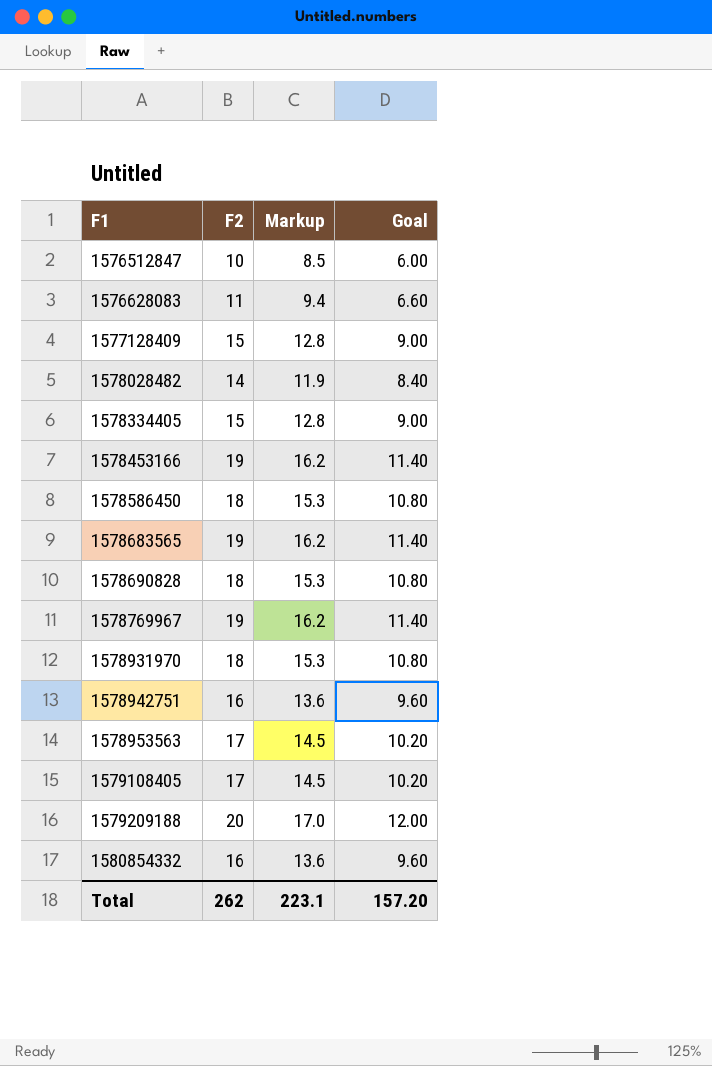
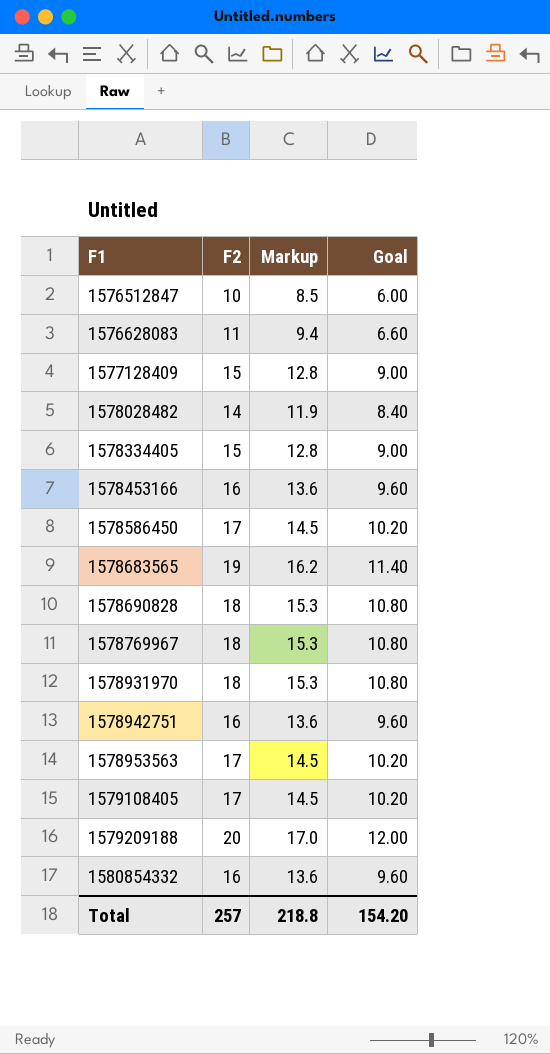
1578453166 | F2: 19 -> 16
1578453166 | Markup: 16.2 -> 13.6
1578453166 | Goal: 11.40 -> 9.60
1578586450 | F2: 18 -> 17
1578586450 | Markup: 15.3 -> 14.5
1578586450 | Goal: 10.80 -> 10.20
1578769967 | F2: 19 -> 18
1578769967 | Markup: 16.2 -> 15.3
1578769967 | Goal: 11.40 -> 10.80
Total | F2: 262 -> 257
Total | Markup: 223.1 -> 218.8
Total | Goal: 157.20 -> 154.20

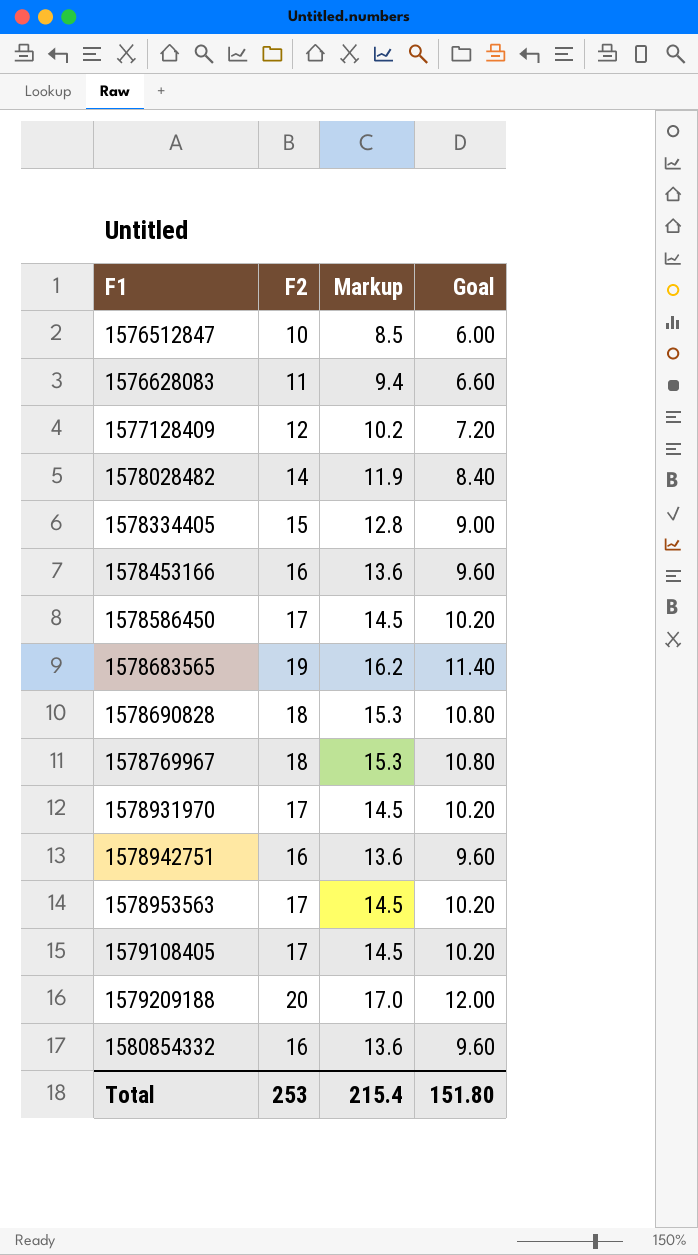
1577128409 | F2: 15 -> 12
1577128409 | Markup: 12.8 -> 10.2
1577128409 | Goal: 9.00 -> 7.20
1578931970 | F2: 18 -> 17
1578931970 | Markup: 15.3 -> 14.5
1578931970 | Goal: 10.80 -> 10.20
Total | F2: 257 -> 253
Total | Markup: 218.8 -> 215.4
Total | Goal: 154.20 -> 151.80

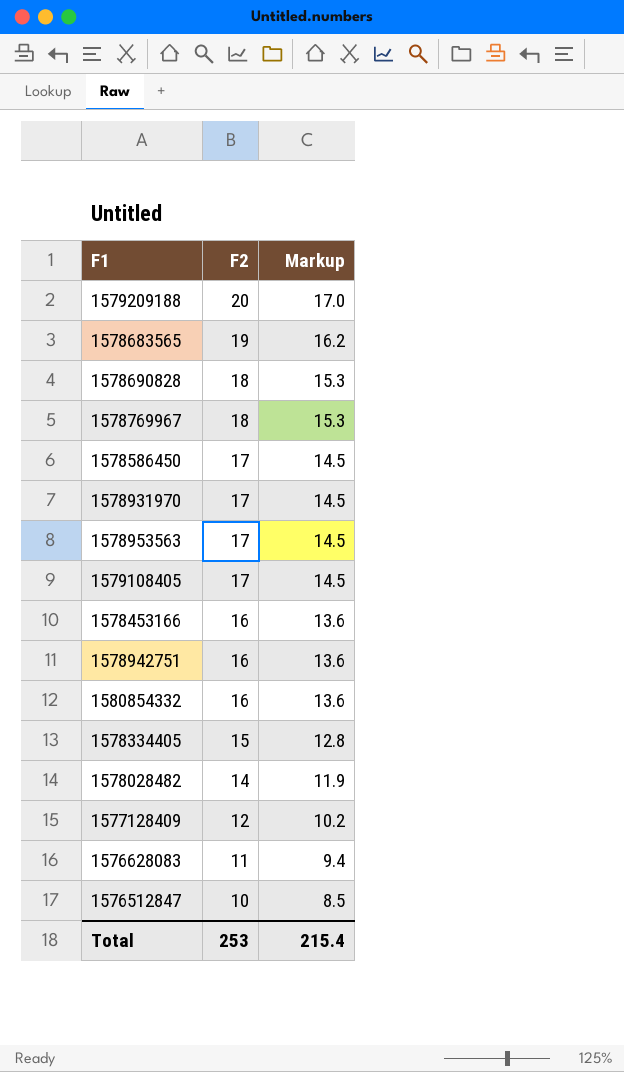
row order: F1 ascending -> F2 descending
column Goal | formula: [F2] * 0.6 -> none

